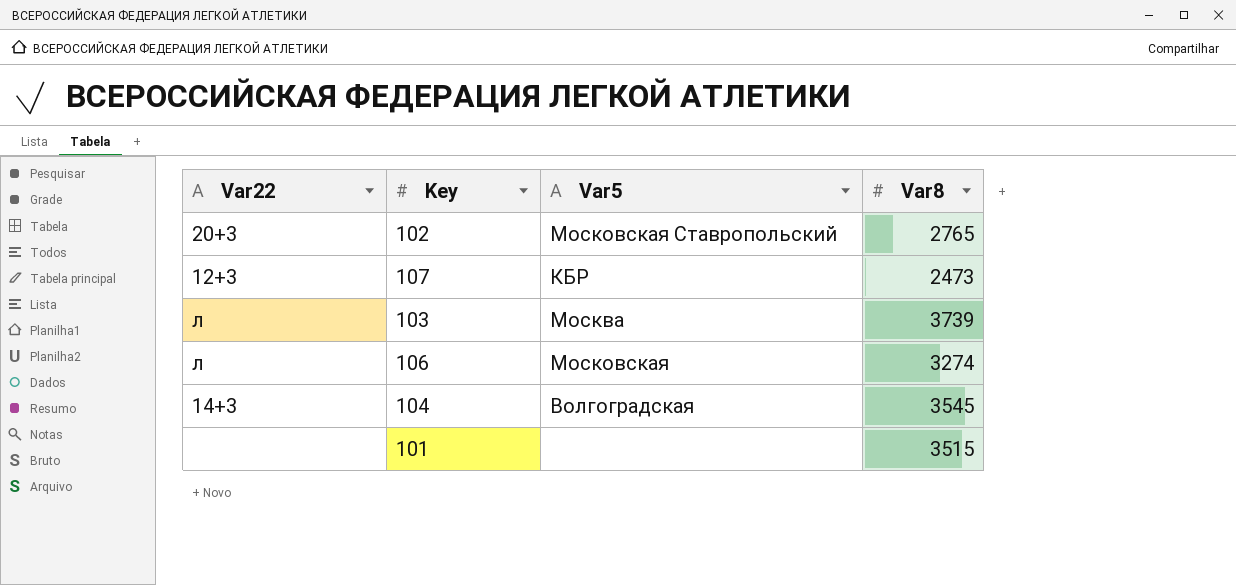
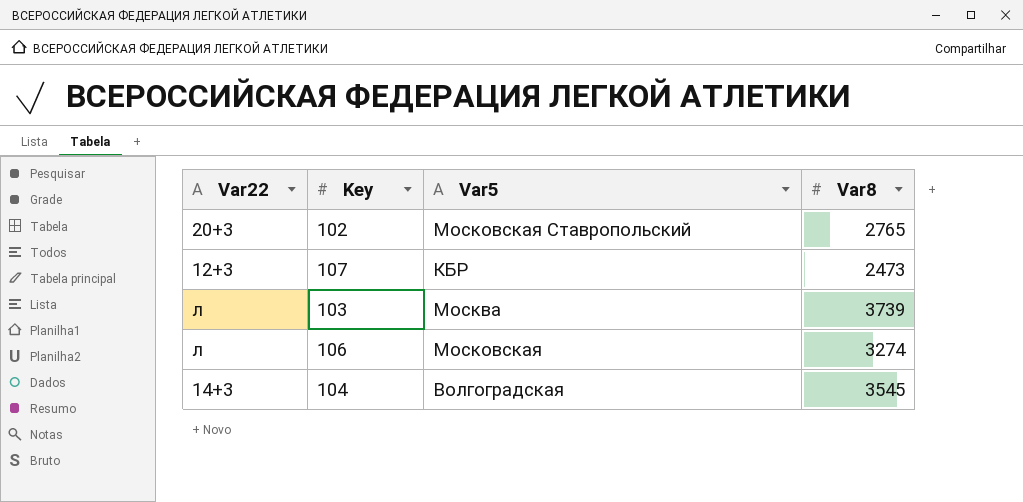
row 101: none | none | 3515 -> none

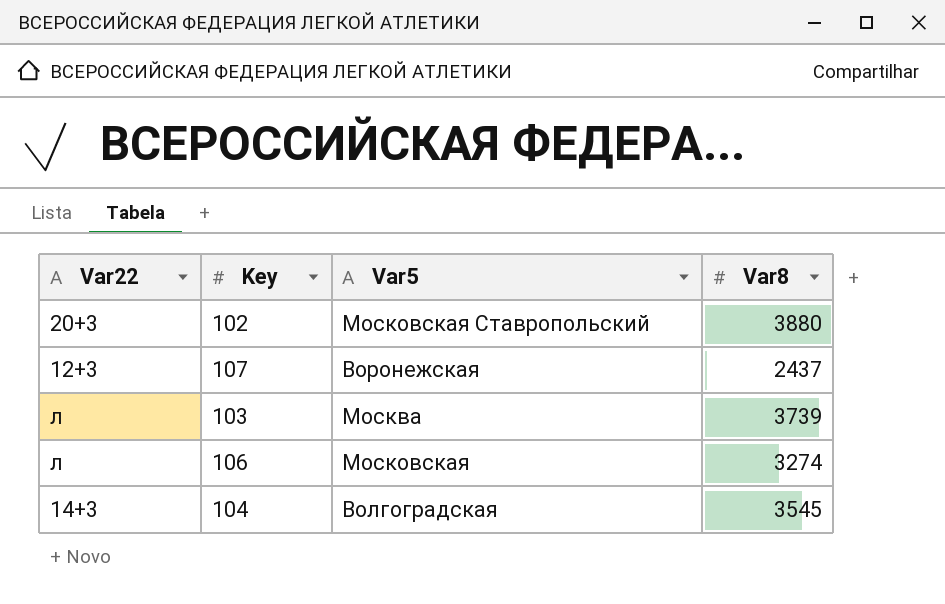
102 | Var8: 2765 -> 3880
107 | Var5: КБР -> Воронежская
107 | Var8: 2473 -> 2437

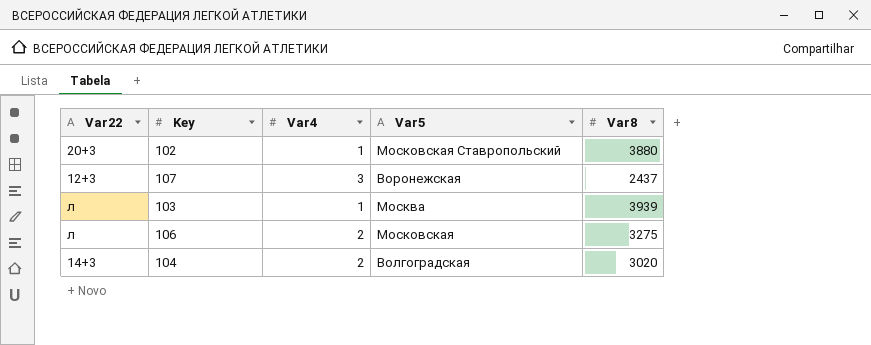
column Var4 | position: none -> 3
103 | Var8: 3739 -> 3939
106 | Var8: 3274 -> 3275
104 | Var8: 3545 -> 3020

